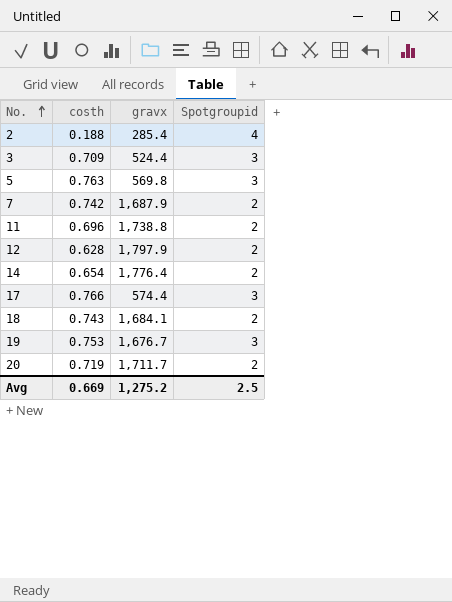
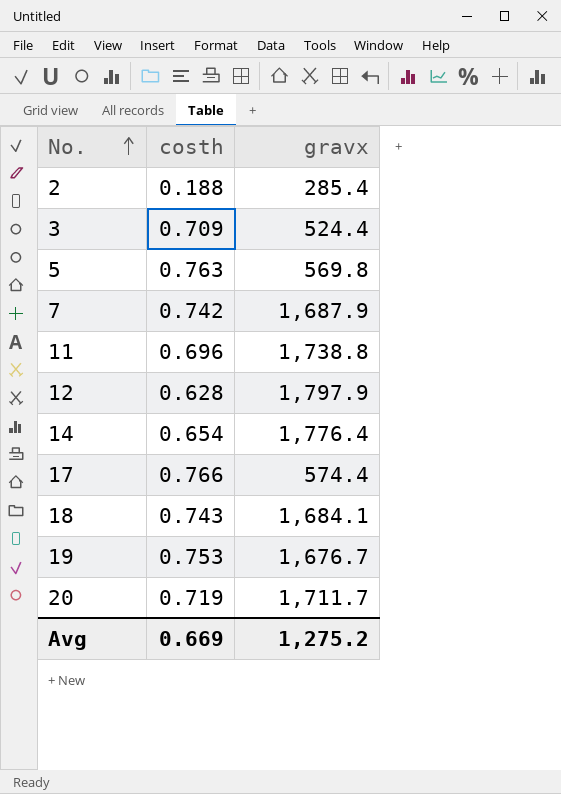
column Spotgroupid | position: 4 -> none

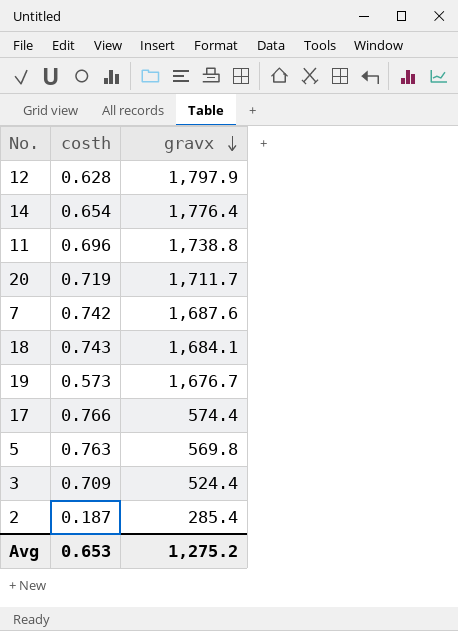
row order: No. ascending -> gravx descending
7 | gravx: 1,687.9 -> 1,687.6
19 | costh: 0.753 -> 0.573
2 | costh: 0.188 -> 0.187
Avg | costh: 0.669 -> 0.653

